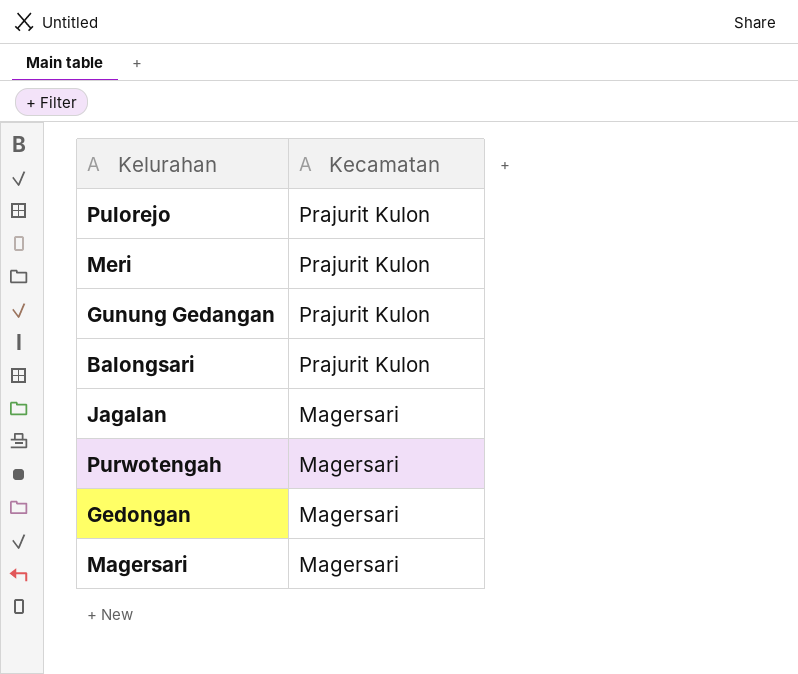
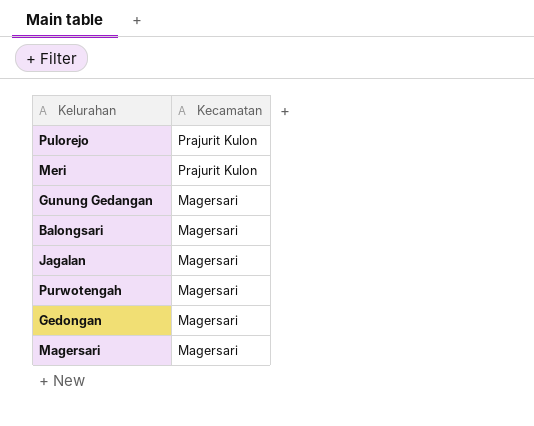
Gunung Gedangan | Kecamatan: Prajurit Kulon -> Magersari
Balongsari | Kecamatan: Prajurit Kulon -> Magersari

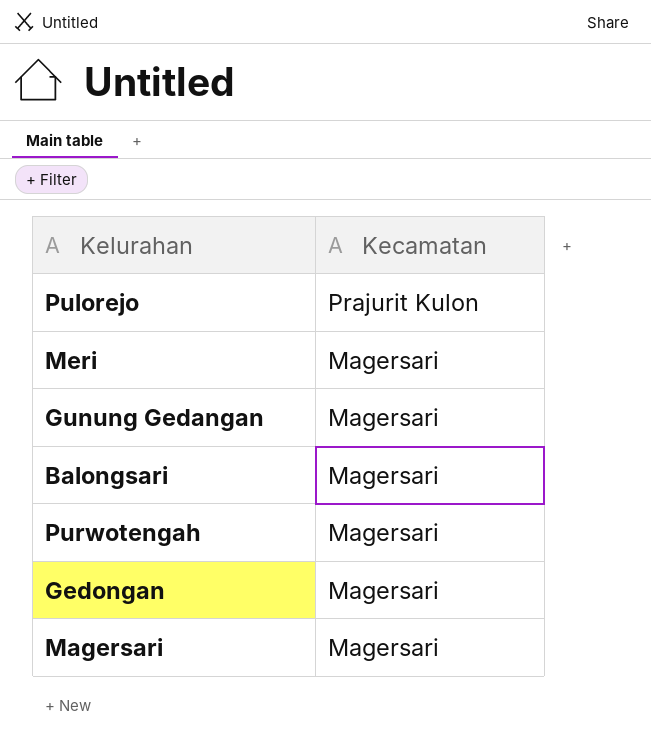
row Jagalan: Magersari -> none
Meri | Kecamatan: Prajurit Kulon -> Magersari

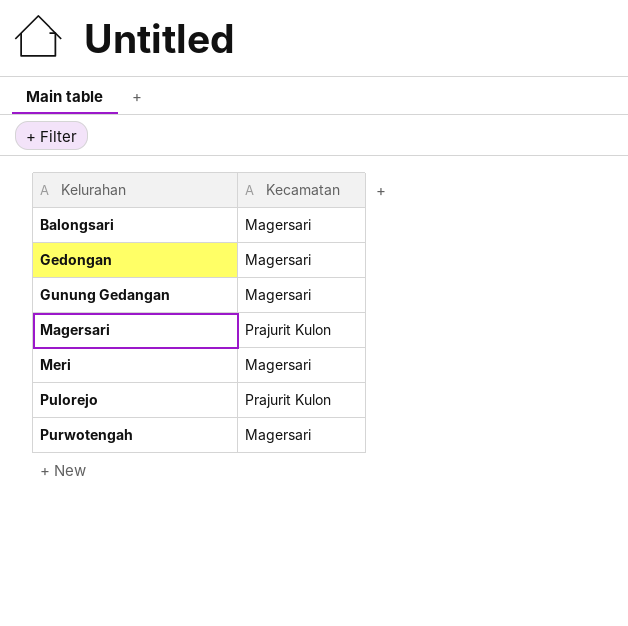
row order: Kecamatan descending -> Kelurahan ascending
Magersari | Kecamatan: Magersari -> Prajurit Kulon

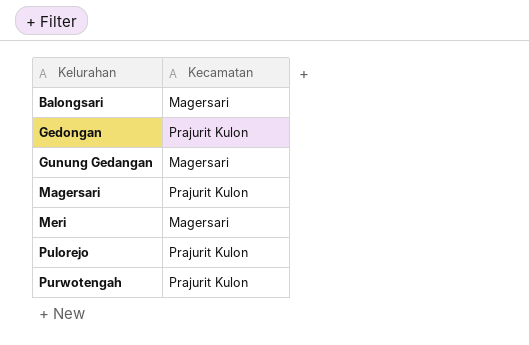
Gedongan | Kecamatan: Magersari -> Prajurit Kulon
Purwotengah | Kecamatan: Magersari -> Prajurit Kulon

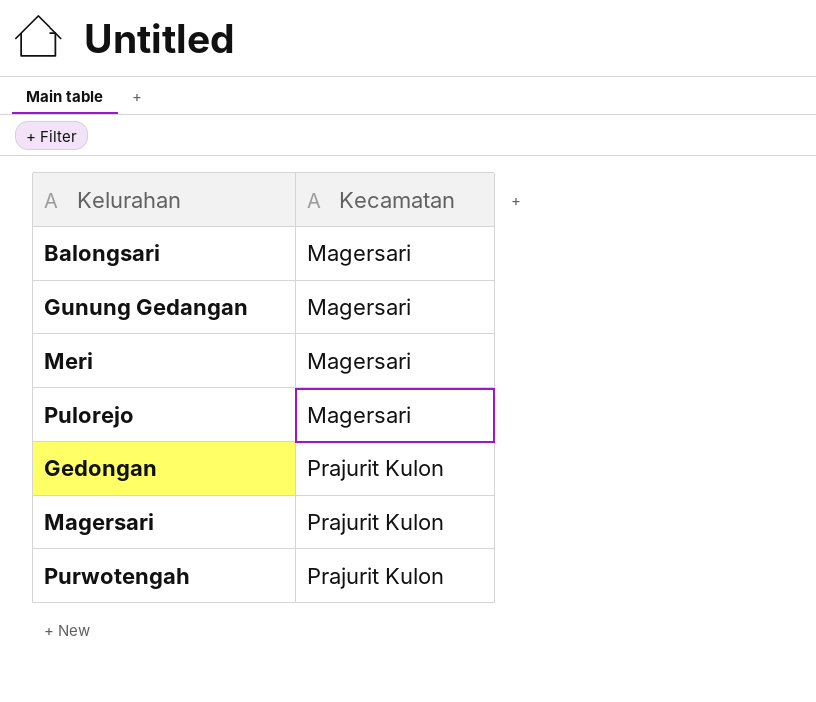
row order: Kelurahan ascending -> Kecamatan ascending
Pulorejo | Kecamatan: Prajurit Kulon -> Magersari

